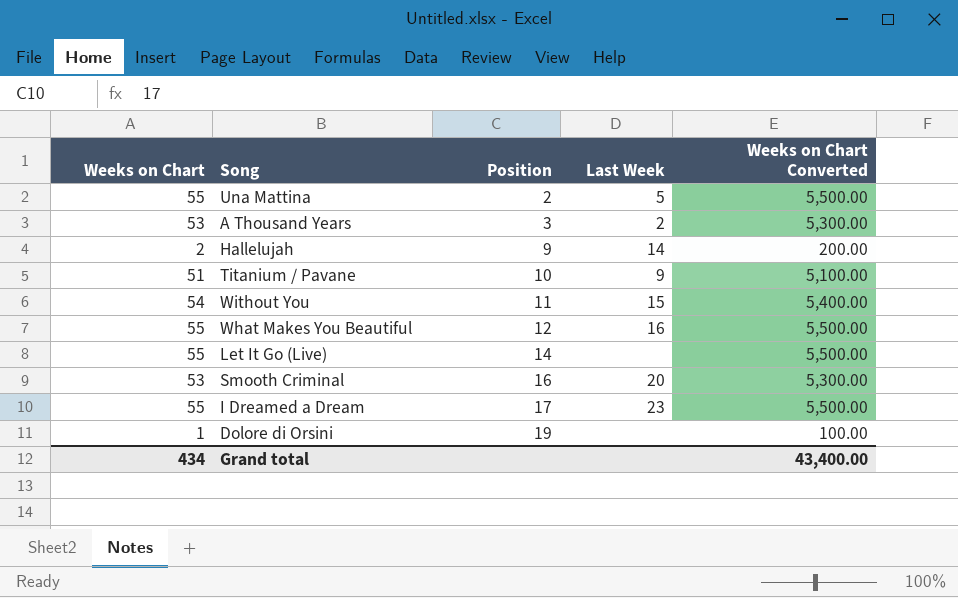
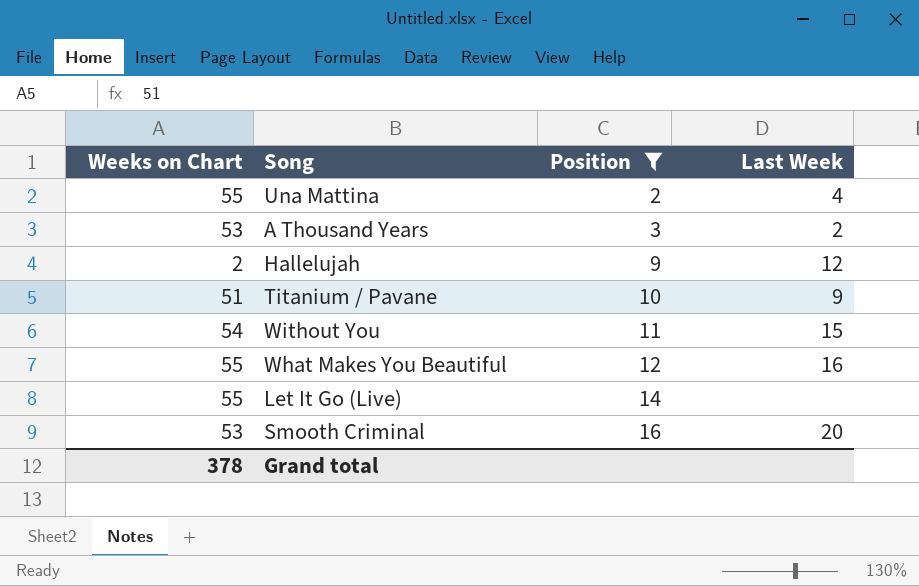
filter: none -> Position <= 16
column Weeks on Chart Converted | formula: [Weeks on Chart] * 100 -> none
Una Mattina | Last Week: 5 -> 4
Hallelujah | Last Week: 14 -> 12
Grand total | Weeks on Chart: 434 -> 378

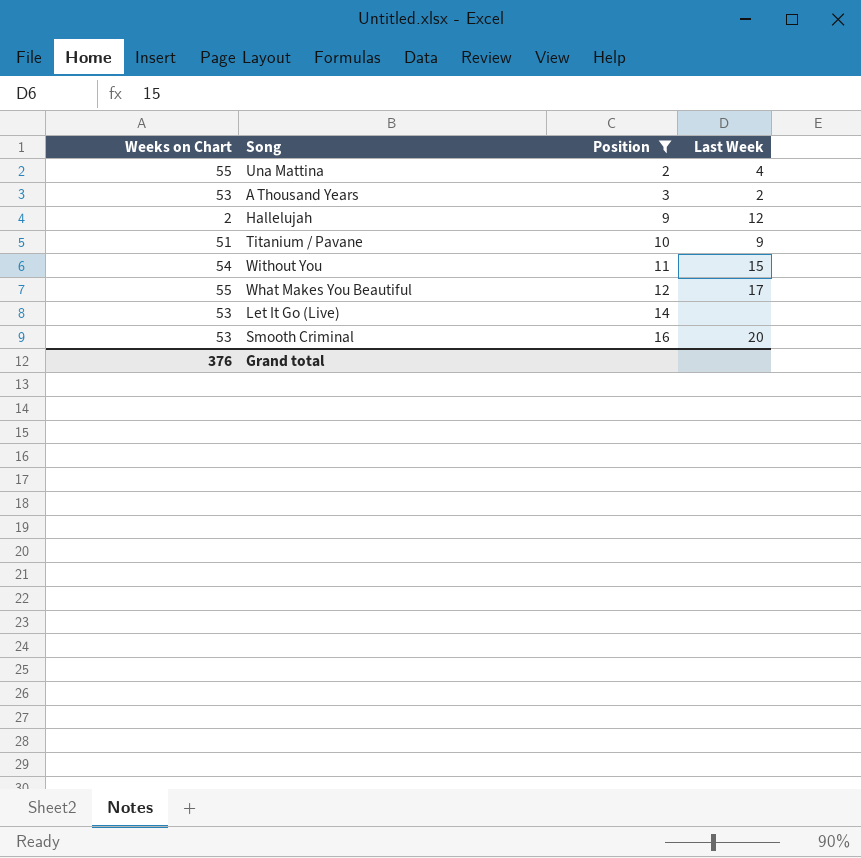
What Makes You Beautiful | Last Week: 16 -> 17
Let It Go (Live) | Weeks on Chart: 55 -> 53
Grand total | Weeks on Chart: 378 -> 376

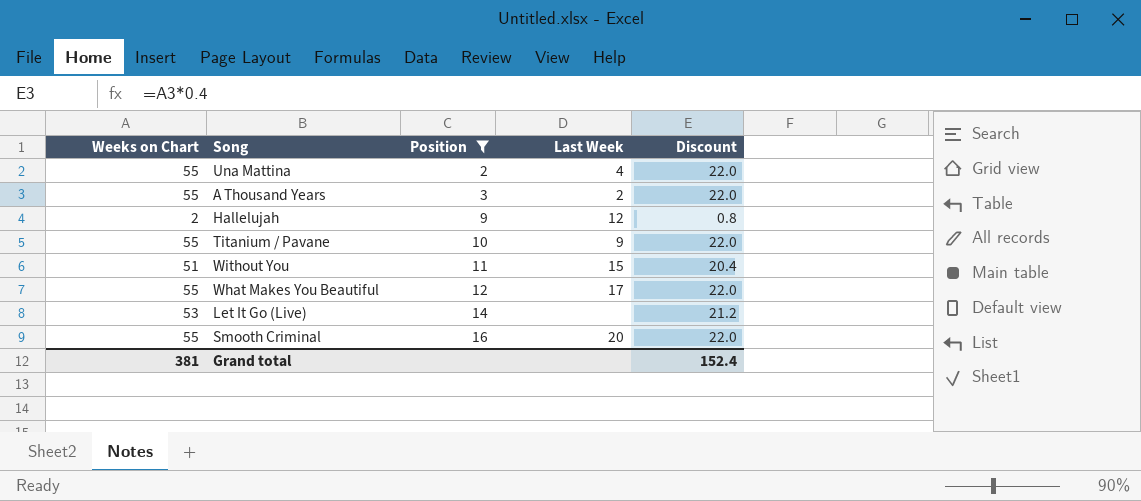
column Discount | formula: none -> [Weeks on Chart] * 0.4
A Thousand Years | Weeks on Chart: 53 -> 55
Titanium / Pavane | Weeks on Chart: 51 -> 55
Without You | Weeks on Chart: 54 -> 51
Smooth Criminal | Weeks on Chart: 53 -> 55
Grand total | Weeks on Chart: 376 -> 381

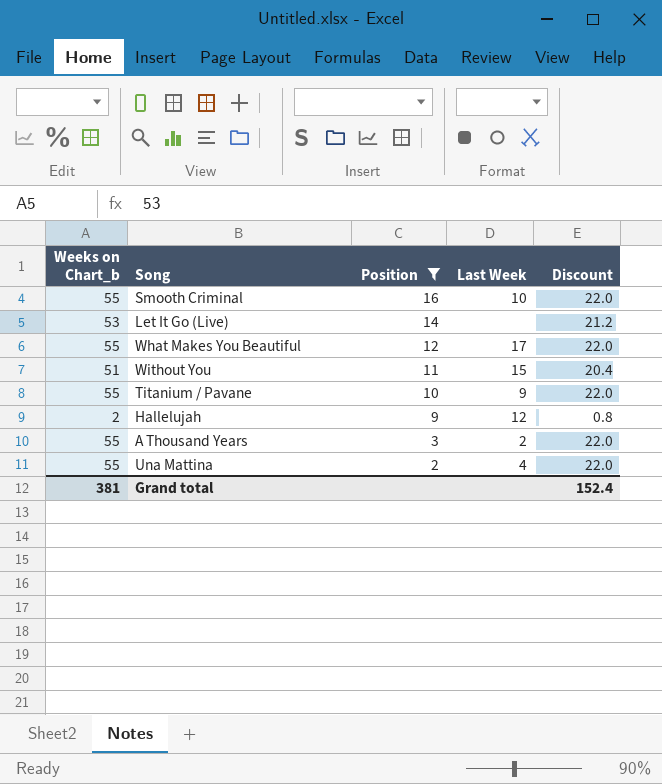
row order: Position ascending -> Position descending
column name: Weeks on Chart -> Weeks on Chart_b
Smooth Criminal | Last Week: 20 -> 10

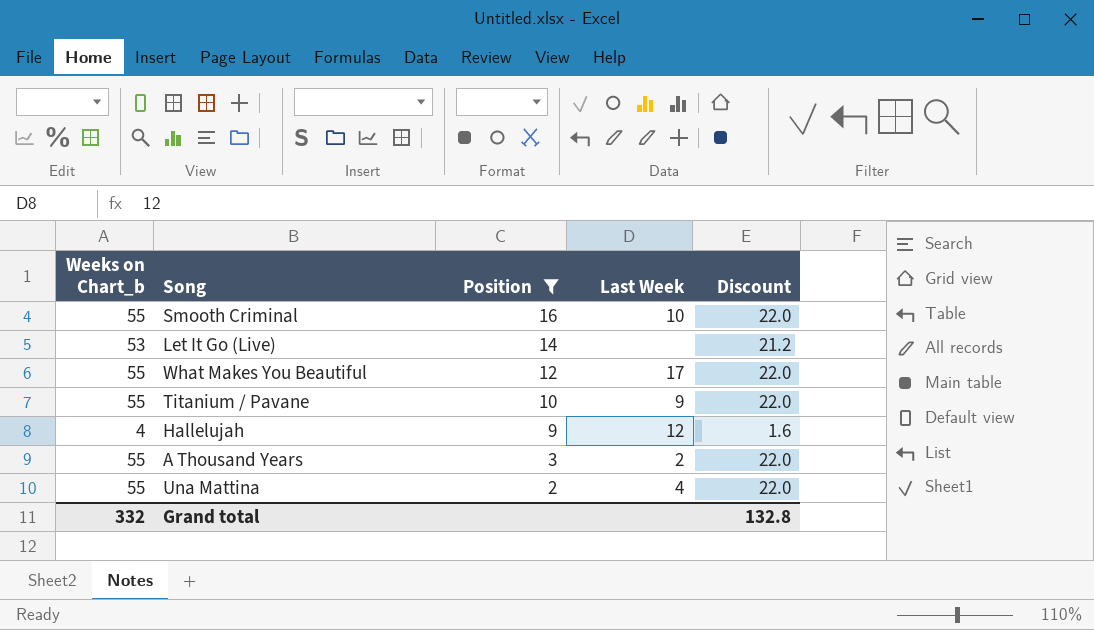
row Without You: 51 | 11 | 15 | 20.4 -> none
Hallelujah | Weeks on Chart_b: 2 -> 4
Hallelujah | Discount: 0.8 -> 1.6
Grand total | Weeks on Chart_b: 381 -> 332
Grand total | Discount: 152.4 -> 132.8

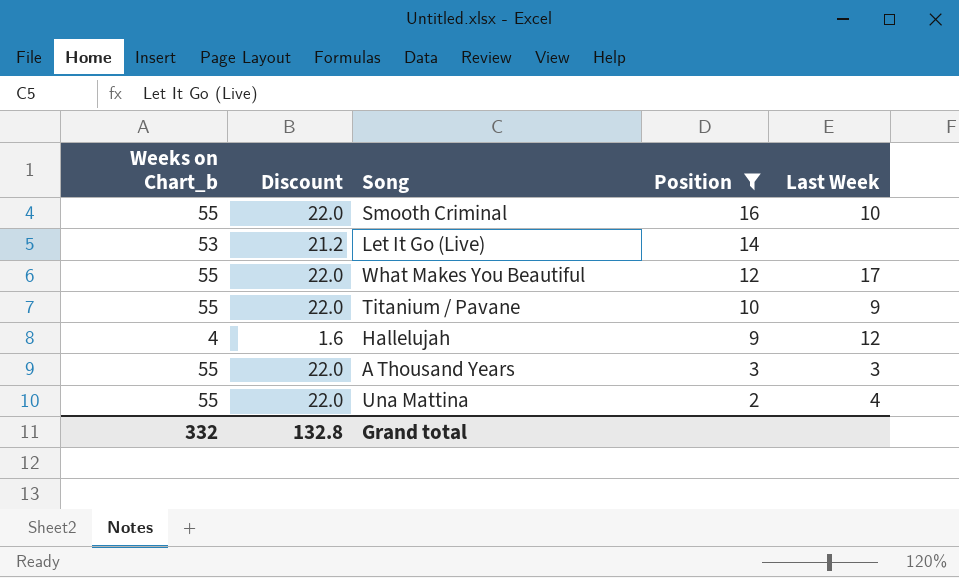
column Discount | position: 5 -> 2
A Thousand Years | Last Week: 2 -> 3

